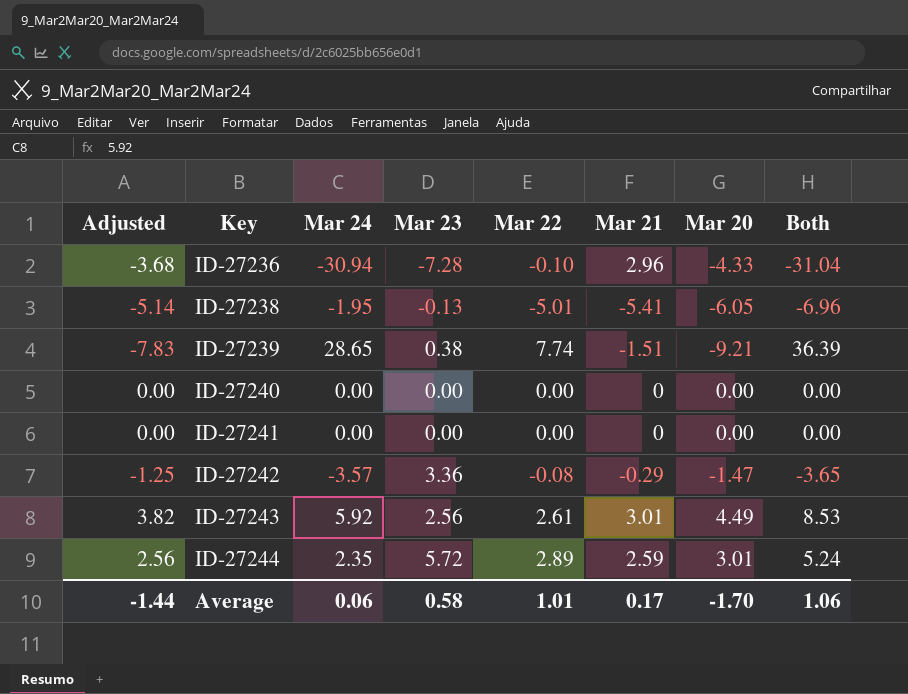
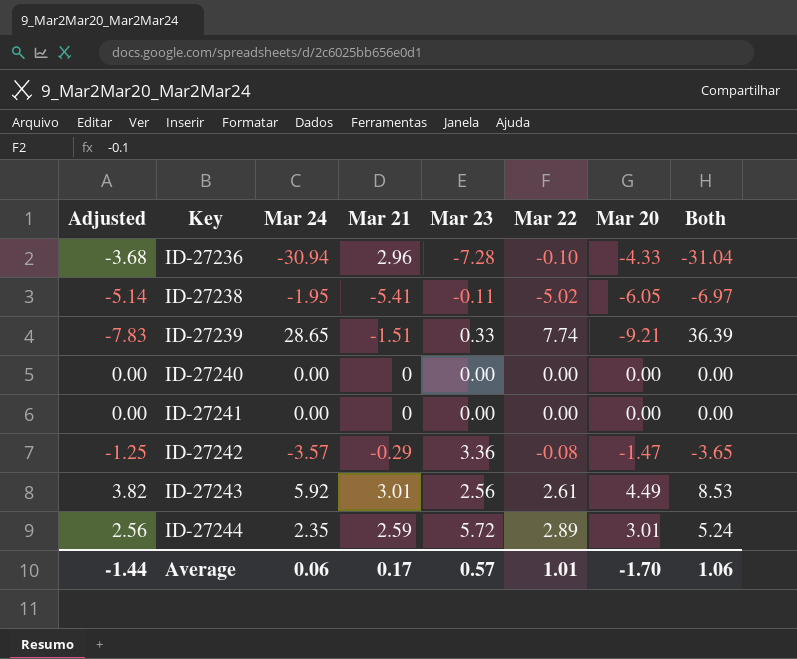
column Mar 21 | position: 6 -> 4
ID-27238 | Mar 23: -0.13 -> -0.11
ID-27238 | Mar 22: -5.01 -> -5.02
ID-27238 | Both: -6.96 -> -6.97
ID-27239 | Mar 23: 0.38 -> 0.33
Average | Mar 23: 0.58 -> 0.57

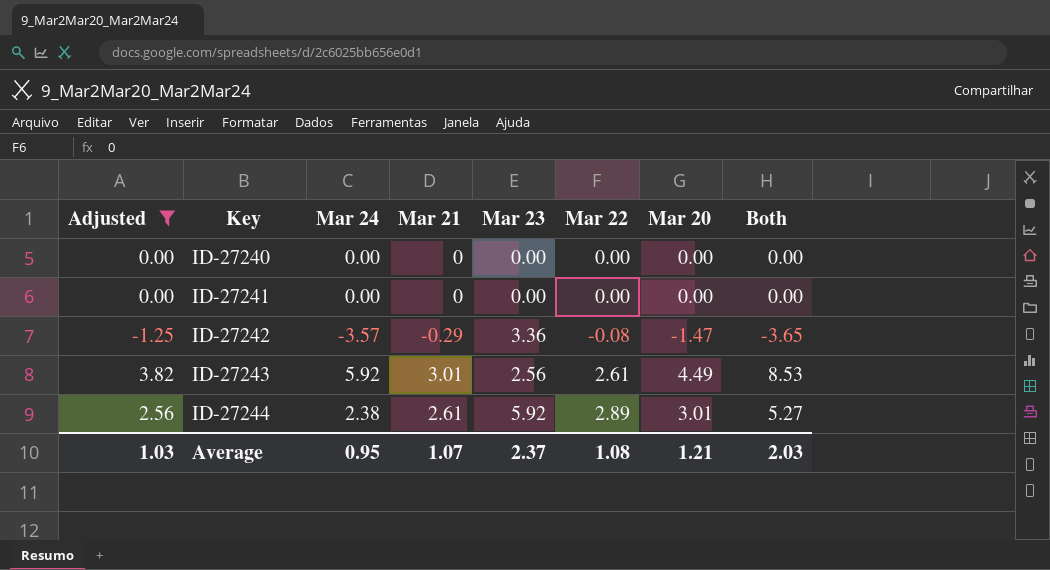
filter: none -> Adjusted >= -1.25
ID-27244 | Mar 24: 2.35 -> 2.38
ID-27244 | Mar 21: 2.59 -> 2.61
ID-27244 | Mar 23: 5.72 -> 5.92
ID-27244 | Both: 5.24 -> 5.27
Average | Adjusted: -1.44 -> 1.03
Average | Mar 24: 0.06 -> 0.95
Average | Mar 21: 0.17 -> 1.07
Average | Mar 23: 0.57 -> 2.37
Average | Mar 22: 1.01 -> 1.08
Average | Mar 20: -1.70 -> 1.21
Average | Both: 1.06 -> 2.03

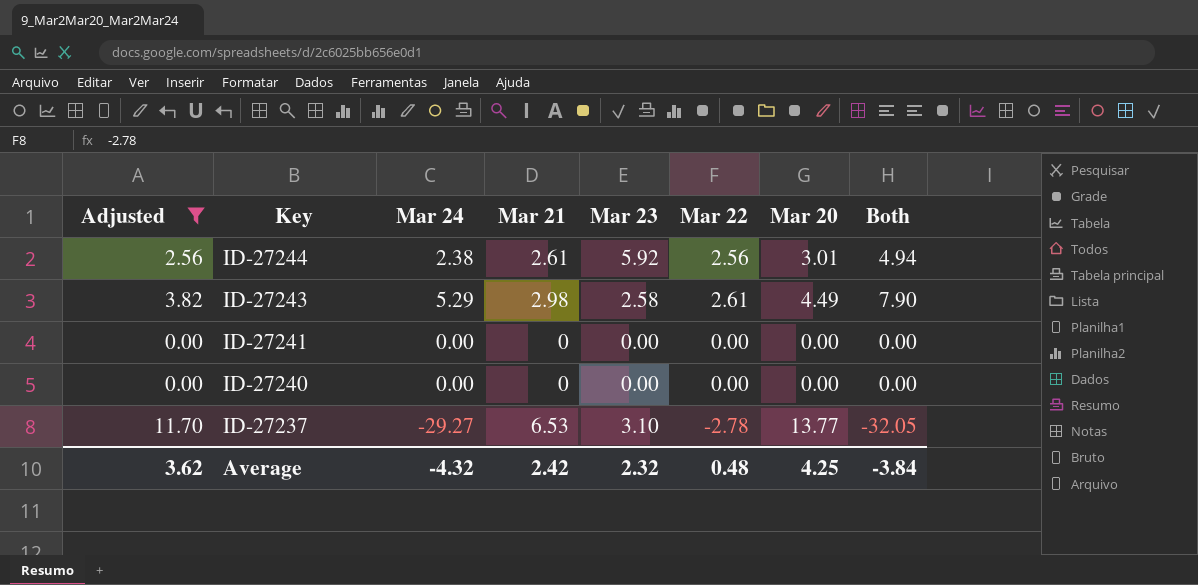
row order: Key ascending -> Key descending
row ID-27242: -1.25 | -3.57 | -0.29 | 3.36 | -0.08 | -1.47 | -3.65 -> none
ID-27244 | Mar 22: 2.89 -> 2.56
ID-27244 | Both: 5.27 -> 4.94
ID-27243 | Mar 24: 5.92 -> 5.29
ID-27243 | Mar 21: 3.01 -> 2.98
ID-27243 | Mar 23: 2.56 -> 2.58
ID-27243 | Both: 8.53 -> 7.90
row ID-27237: none -> 11.70 | -29.27 | 6.53 | 3.10 | -2.78 | 13.77 | -32.05
Average | Adjusted: 1.03 -> 3.62
Average | Mar 24: 0.95 -> -4.32
Average | Mar 21: 1.07 -> 2.42
Average | Mar 23: 2.37 -> 2.32
Average | Mar 22: 1.08 -> 0.48
Average | Mar 20: 1.21 -> 4.25
Average | Both: 2.03 -> -3.84

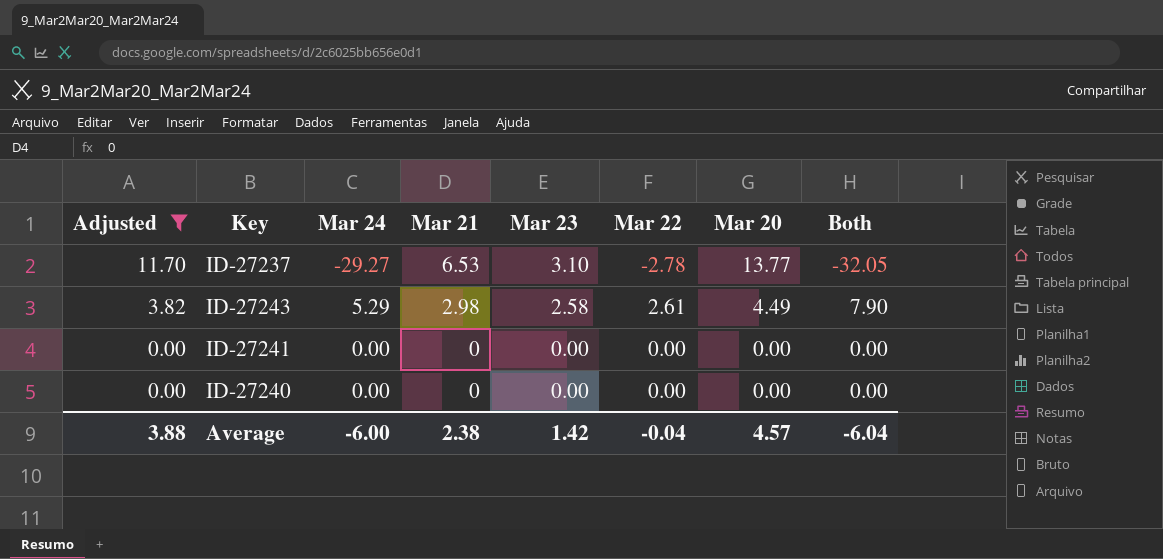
row order: Key descending -> Adjusted descending
row ID-27244: 2.56 | 2.38 | 2.61 | 5.92 | 2.56 | 3.01 | 4.94 -> none
Average | Adjusted: 3.62 -> 3.88
Average | Mar 24: -4.32 -> -6.00
Average | Mar 21: 2.42 -> 2.38
Average | Mar 23: 2.32 -> 1.42
Average | Mar 22: 0.48 -> -0.04
Average | Mar 20: 4.25 -> 4.57
Average | Both: -3.84 -> -6.04

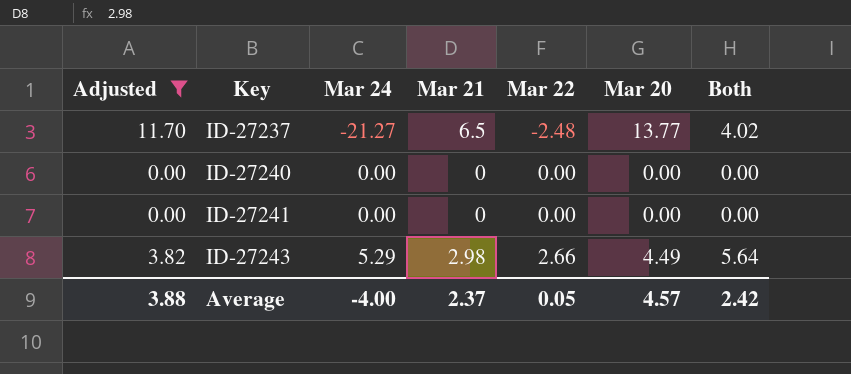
row order: Adjusted descending -> Key ascending
column Mar 23 | position: 5 -> none
column Both | formula: [Mar 24] + [Mar 22] -> [Mar 21] + [Mar 22]
ID-27237 | Mar 24: -29.27 -> -21.27
ID-27237 | Mar 21: 6.53 -> 6.5
ID-27237 | Mar 22: -2.78 -> -2.48
ID-27243 | Mar 22: 2.61 -> 2.66
Average | Mar 24: -6.00 -> -4.00
Average | Mar 21: 2.38 -> 2.37
Average | Mar 22: -0.04 -> 0.05
Average | Both: -6.04 -> 2.42

